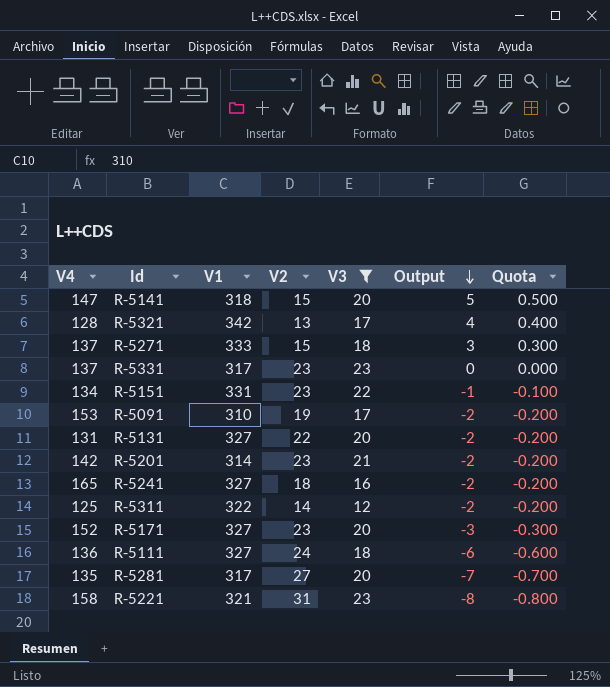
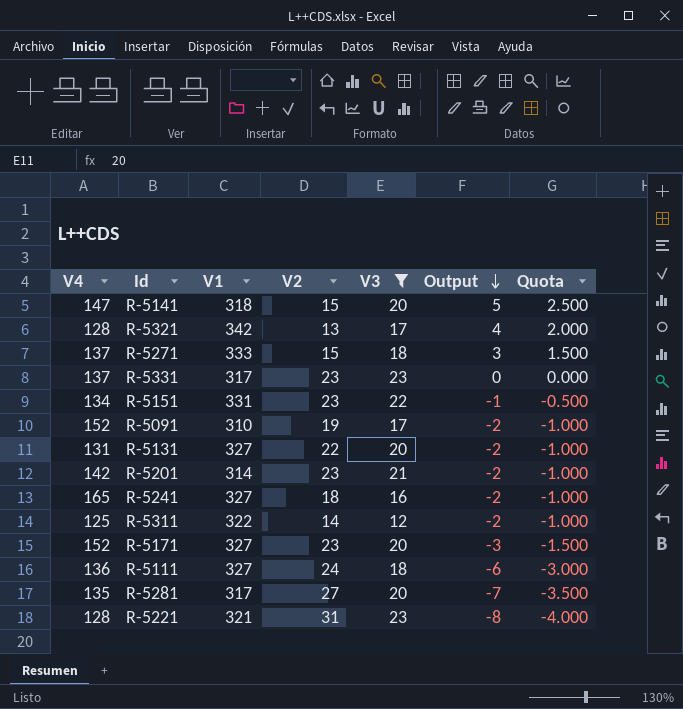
column Quota | formula: [Output] * 0.1 -> [Output] * 0.5
R-5091 | V4: 153 -> 152
R-5221 | V4: 158 -> 128

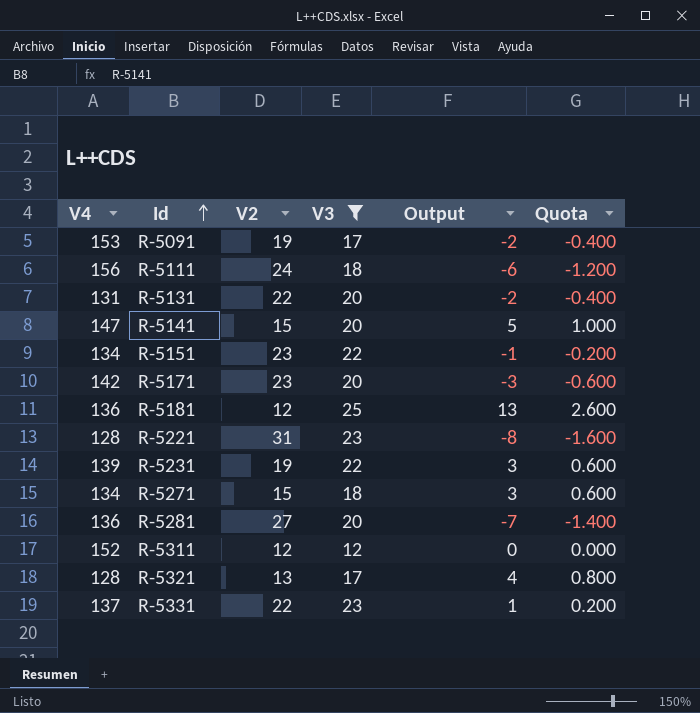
row order: Output descending -> Id ascending
column V1 | position: 3 -> none
column Quota | formula: [Output] * 0.5 -> [Output] * 0.2
row R-5201: 142 | 314 | 23 | 21 | -2 | -1.000 -> none
row R-5241: 165 | 327 | 18 | 16 | -2 | -1.000 -> none
R-5091 | V4: 152 -> 153
R-5111 | V4: 136 -> 156
R-5171 | V4: 152 -> 142
row R-5181: none -> 136 | 12 | 25 | 13 | 2.600
row R-5231: none -> 139 | 19 | 22 | 3 | 0.600
R-5271 | V4: 137 -> 134
R-5281 | V4: 135 -> 136
R-5311 | V4: 125 -> 152
R-5311 | V2: 14 -> 12
R-5311 | Output: -2 -> 0
R-5331 | V2: 23 -> 22
R-5331 | Output: 0 -> 1

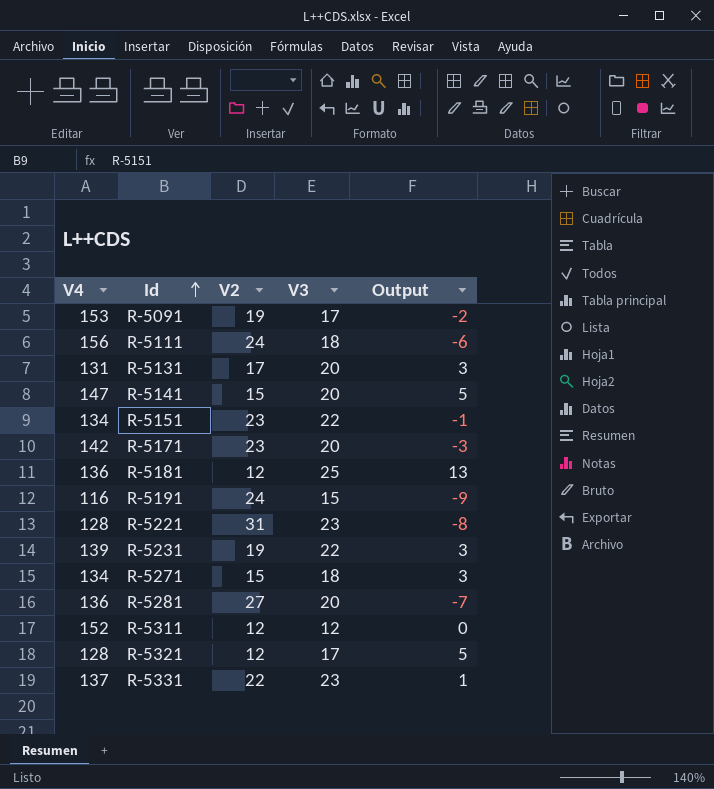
filter: V3 != 15 -> none
column Quota | formula: [Output] * 0.2 -> none
R-5131 | V2: 22 -> 17
R-5131 | Output: -2 -> 3
R-5321 | V2: 13 -> 12
R-5321 | Output: 4 -> 5

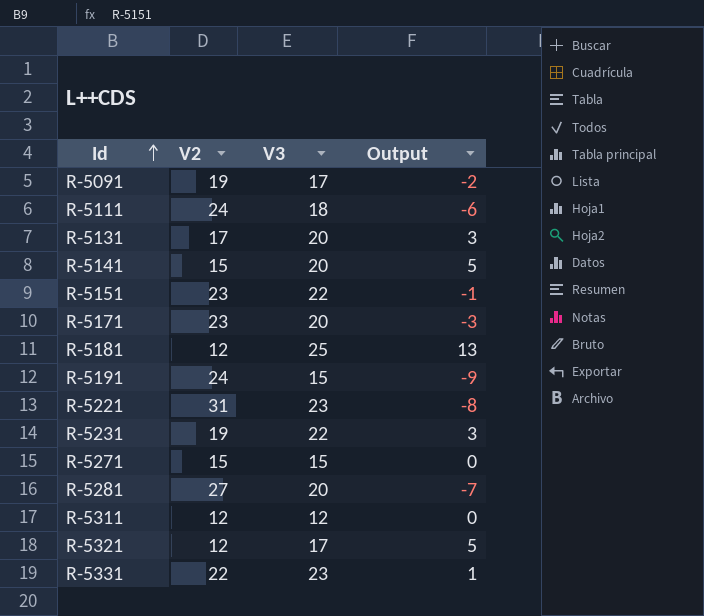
column V4 | position: 1 -> none
R-5271 | V3: 18 -> 15
R-5271 | Output: 3 -> 0

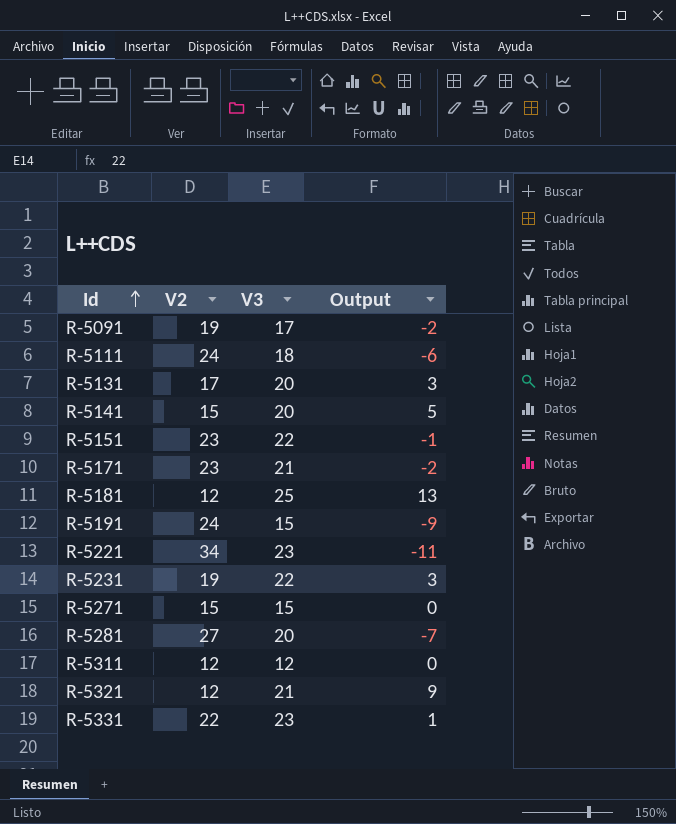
R-5171 | V3: 20 -> 21
R-5171 | Output: -3 -> -2
R-5221 | V2: 31 -> 34
R-5221 | Output: -8 -> -11
R-5321 | V3: 17 -> 21
R-5321 | Output: 5 -> 9

